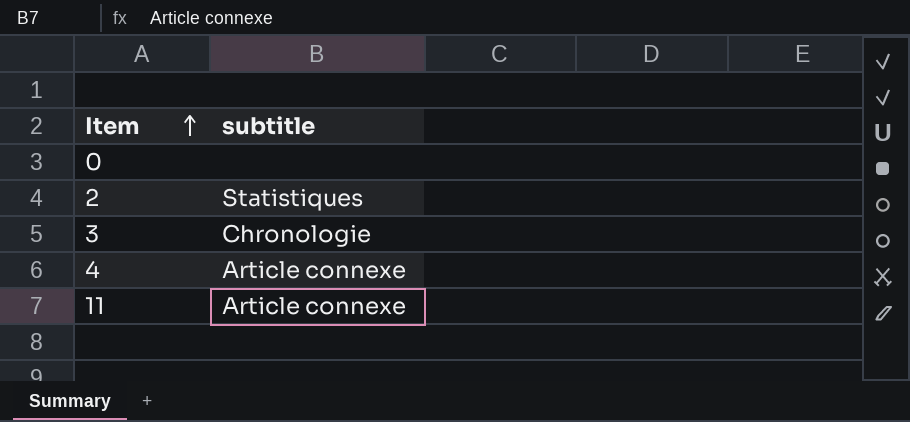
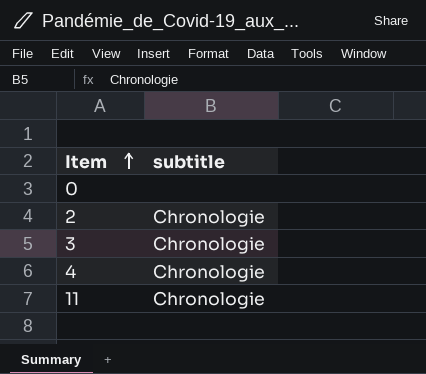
2 | subtitle: Statistiques -> Chronologie
4 | subtitle: Article connexe -> Chronologie
11 | subtitle: Article connexe -> Chronologie

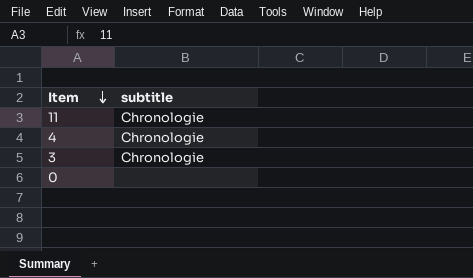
row order: Item ascending -> Item descending
row 2: Chronologie -> none

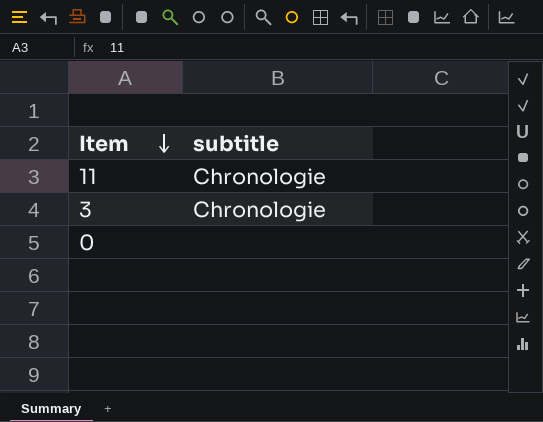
row 4: Chronologie -> none

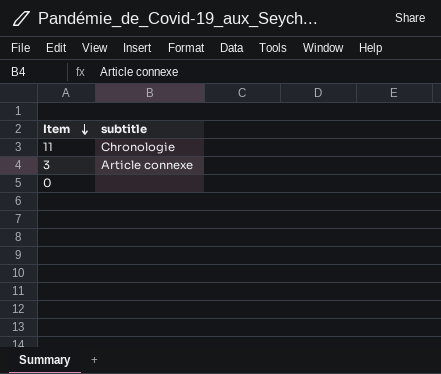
3 | subtitle: Chronologie -> Article connexe

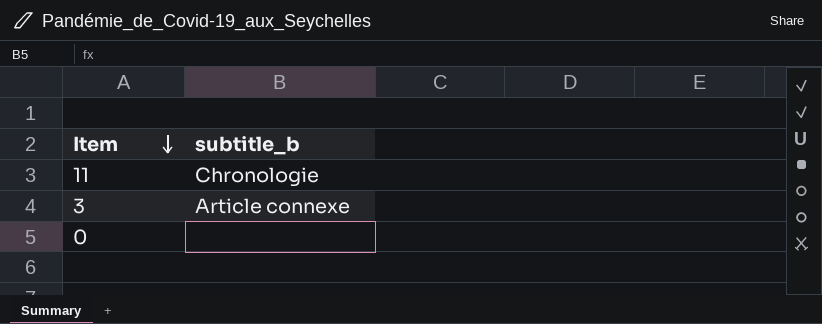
column name: subtitle -> subtitle_b

